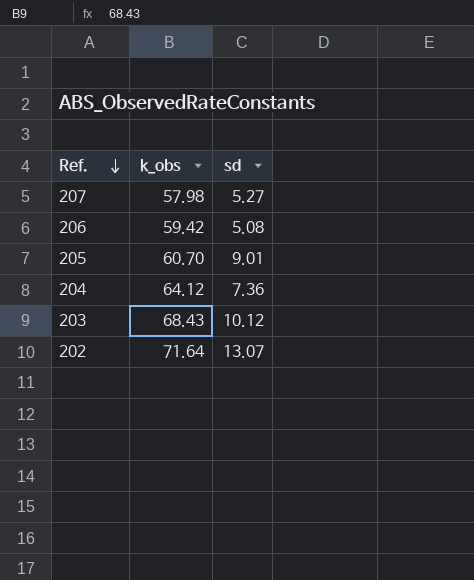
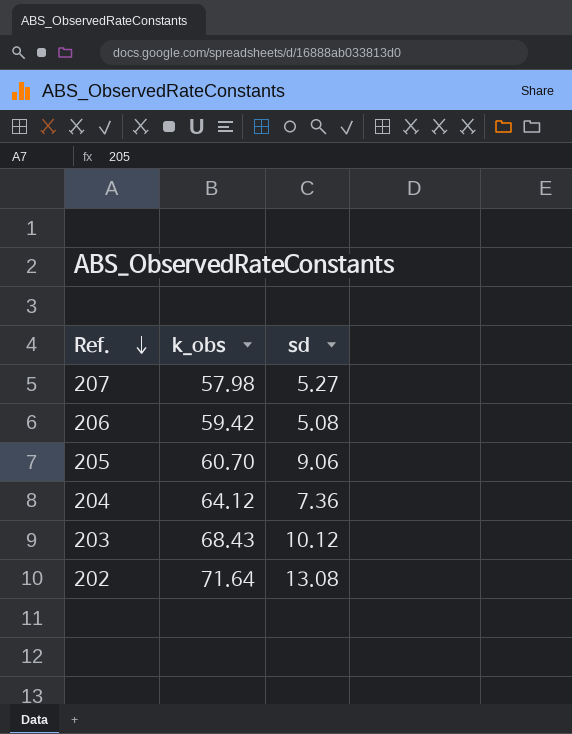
205 | sd: 9.01 -> 9.06
202 | sd: 13.07 -> 13.08

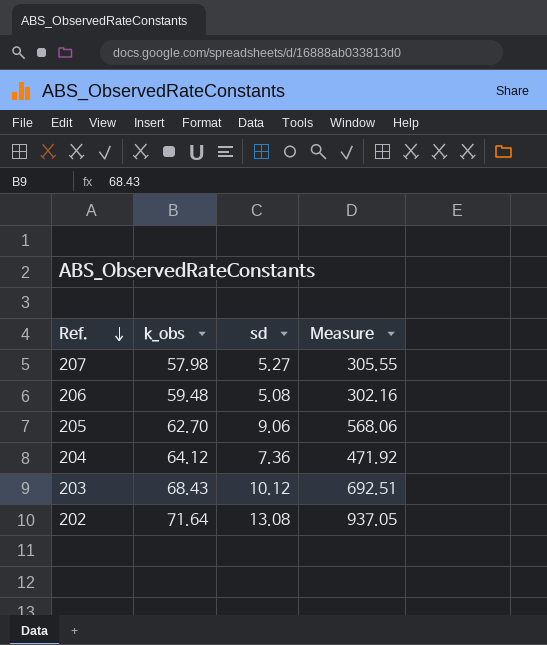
column Measure | formula: none -> [k_obs] * [sd]
206 | k_obs: 59.42 -> 59.48
205 | k_obs: 60.70 -> 62.70

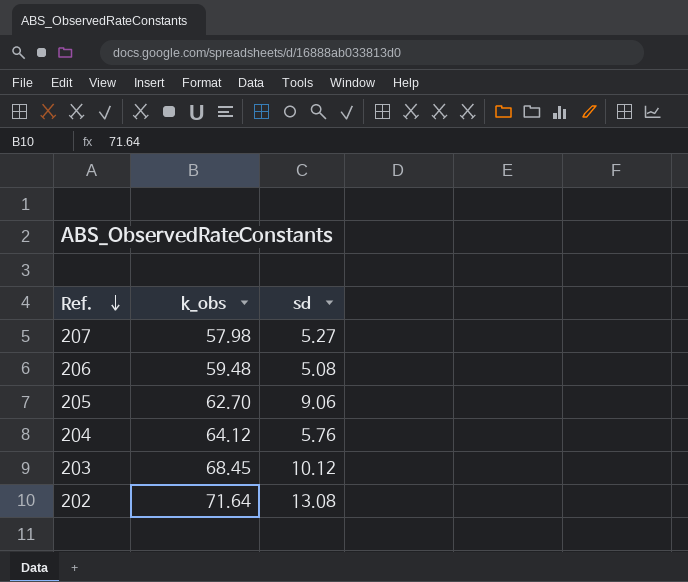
column Measure | formula: [k_obs] * [sd] -> none
204 | sd: 7.36 -> 5.76
203 | k_obs: 68.43 -> 68.45

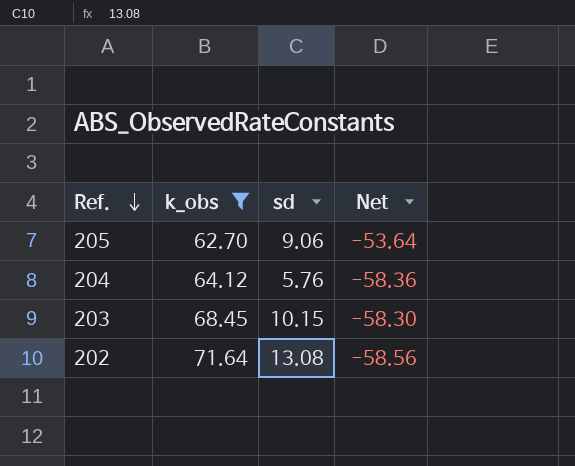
filter: none -> k_obs >= 62.70
column Net | formula: none -> [sd] - [k_obs]
203 | sd: 10.12 -> 10.15

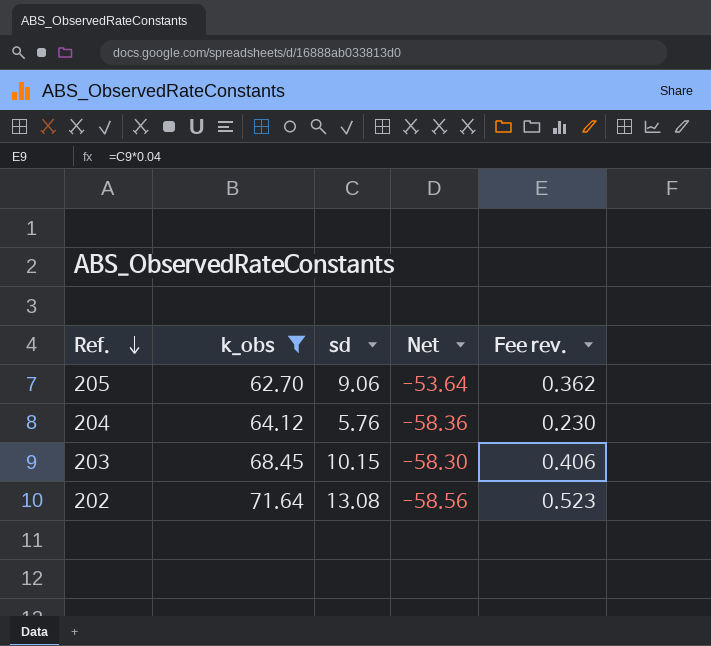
column Fee rev. | formula: none -> [sd] * 0.04

